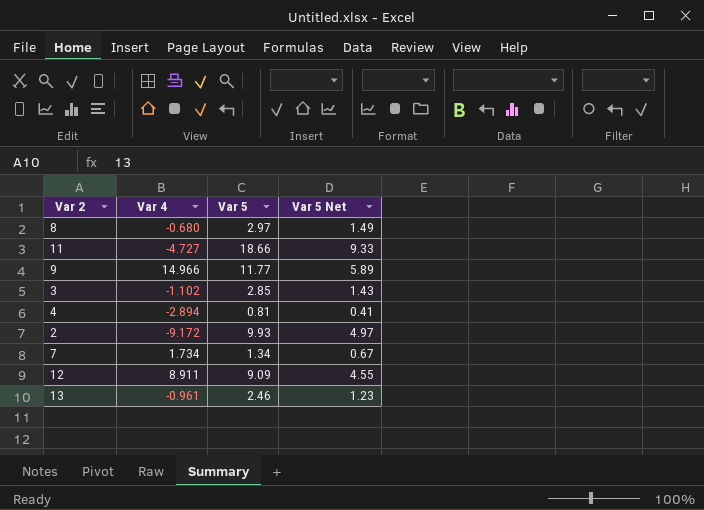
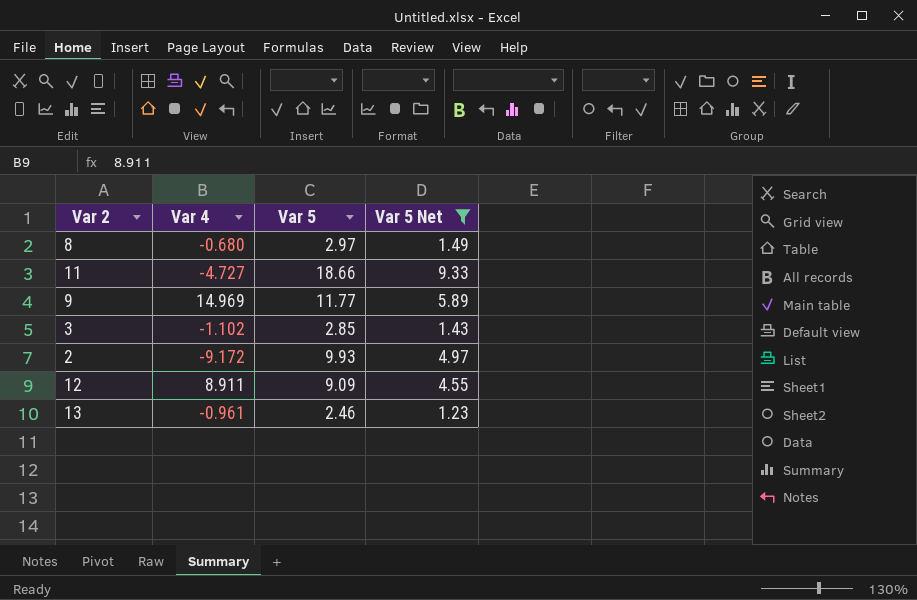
filter: none -> Var 5 Net >= 1.23
9 | Var 4: 14.966 -> 14.969

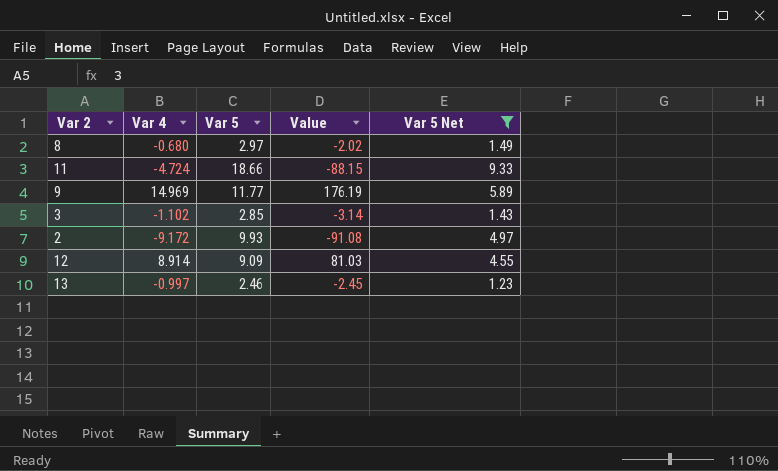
column Value | formula: none -> [Var 4] * [Var 5]
11 | Var 4: -4.727 -> -4.724
12 | Var 4: 8.911 -> 8.914
13 | Var 4: -0.961 -> -0.997

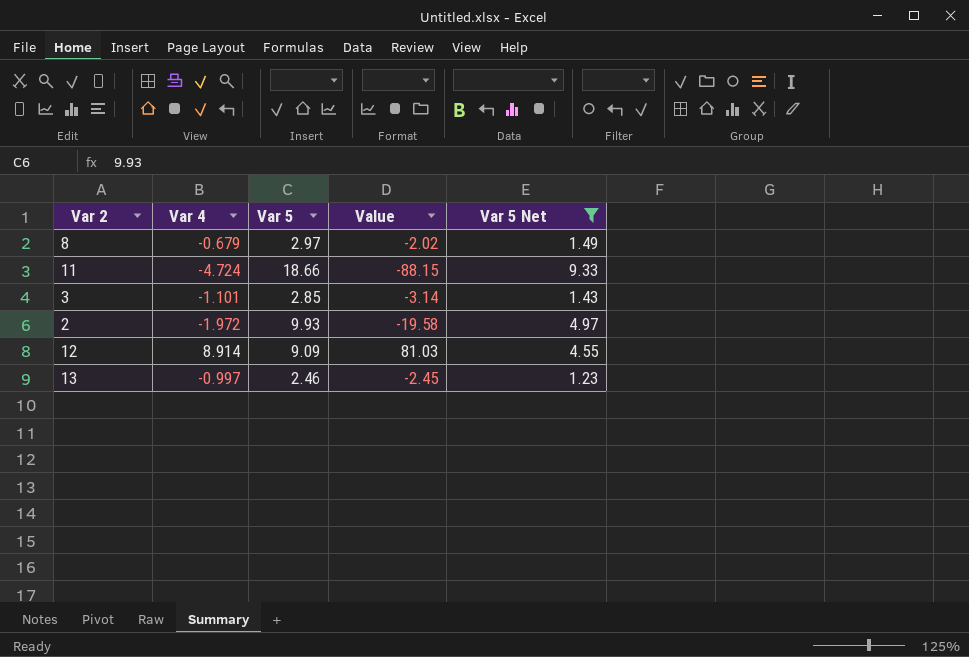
row 9: 14.969 | 11.77 | 176.19 | 5.89 -> none
8 | Var 4: -0.680 -> -0.679
3 | Var 4: -1.102 -> -1.101
2 | Var 4: -9.172 -> -1.972
2 | Value: -91.08 -> -19.58

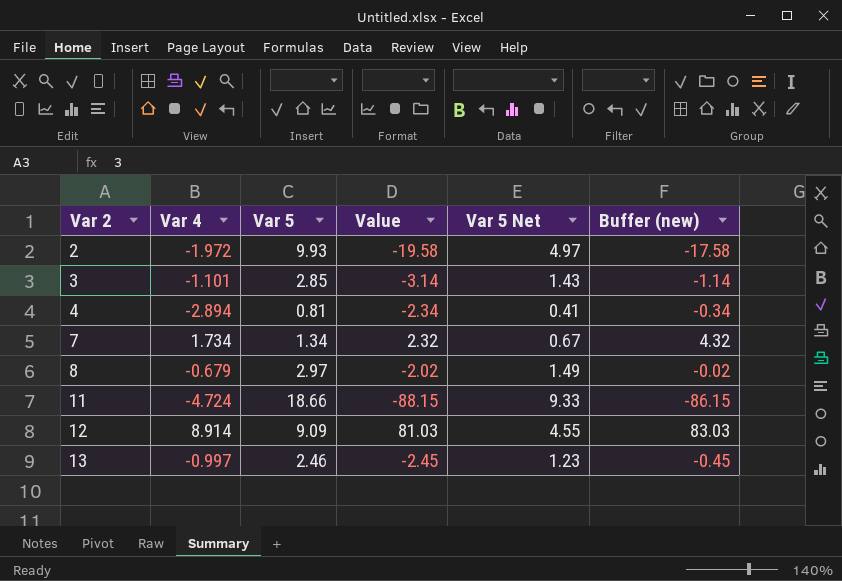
filter: Var 5 Net >= 1.23 -> none
row order: none -> Var 2 ascending
column Buffer (new) | formula: none -> [Value] + 2

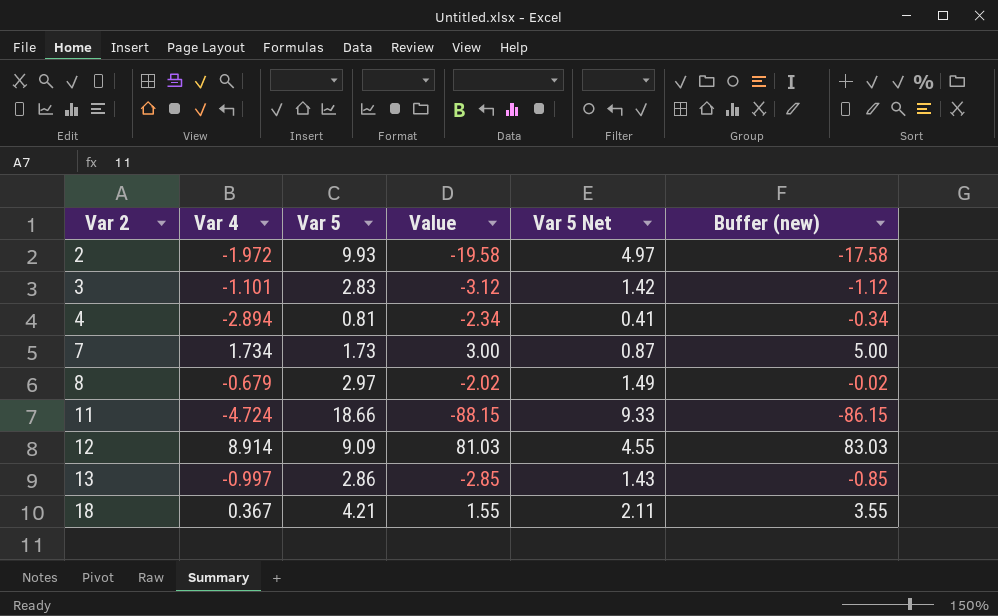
3 | Var 5: 2.85 -> 2.83
3 | Value: -3.14 -> -3.12
3 | Var 5 Net: 1.43 -> 1.42
3 | Buffer (new): -1.14 -> -1.12
7 | Var 5: 1.34 -> 1.73
7 | Value: 2.32 -> 3.00
7 | Var 5 Net: 0.67 -> 0.87
7 | Buffer (new): 4.32 -> 5.00
13 | Var 5: 2.46 -> 2.86
13 | Value: -2.45 -> -2.85
13 | Var 5 Net: 1.23 -> 1.43
13 | Buffer (new): -0.45 -> -0.85
row 18: none -> 0.367 | 4.21 | 1.55 | 2.11 | 3.55

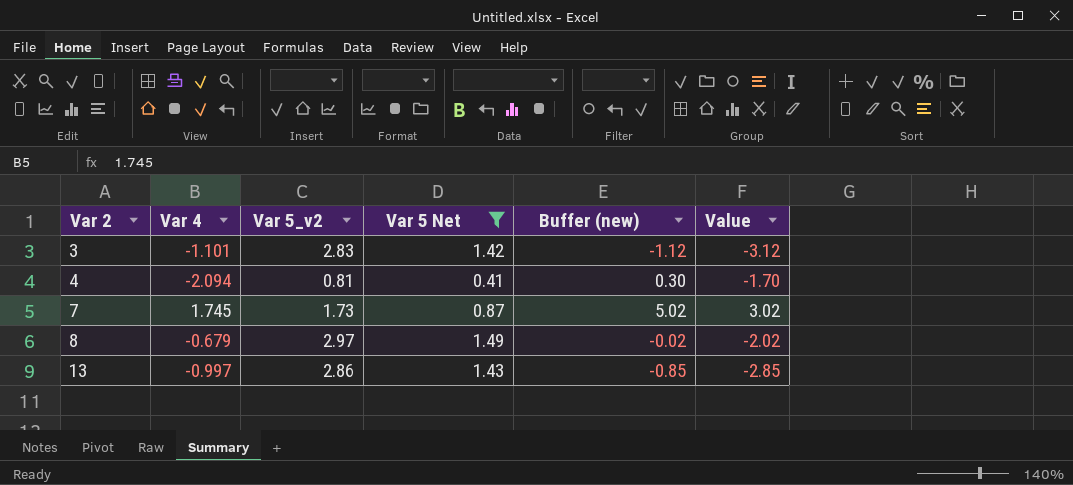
filter: none -> Var 5 Net <= 1.49
column name: Var 5 -> Var 5_v2
column Value | position: 4 -> 6
4 | Var 4: -2.894 -> -2.094
4 | Buffer (new): -0.34 -> 0.30
4 | Value: -2.34 -> -1.70
7 | Var 4: 1.734 -> 1.745
7 | Buffer (new): 5.00 -> 5.02
7 | Value: 3.00 -> 3.02

